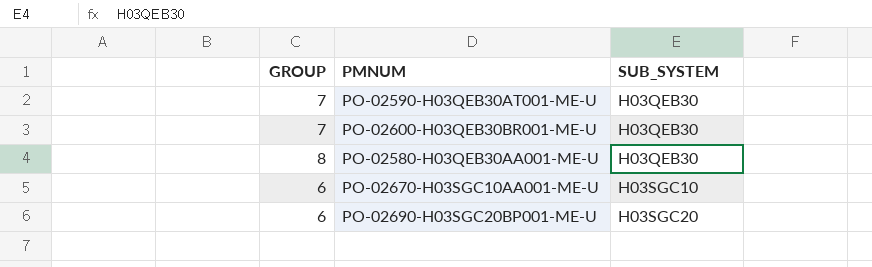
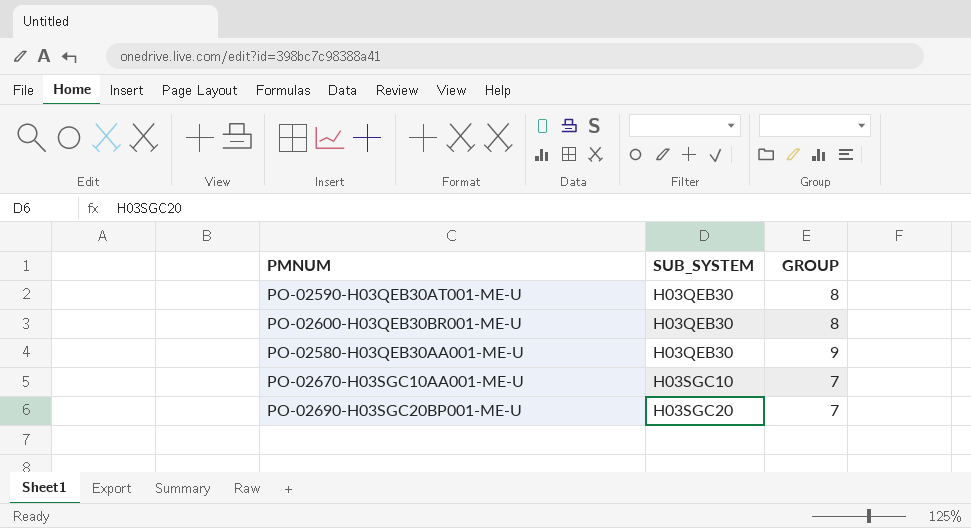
column GROUP | position: 1 -> 3
PO-02590-H03QEB30AT001-ME-U | GROUP: 7 -> 8
PO-02600-H03QEB30BR001-ME-U | GROUP: 7 -> 8
PO-02580-H03QEB30AA001-ME-U | GROUP: 8 -> 9
PO-02670-H03SGC10AA001-ME-U | GROUP: 6 -> 7
PO-02690-H03SGC20BP001-ME-U | GROUP: 6 -> 7

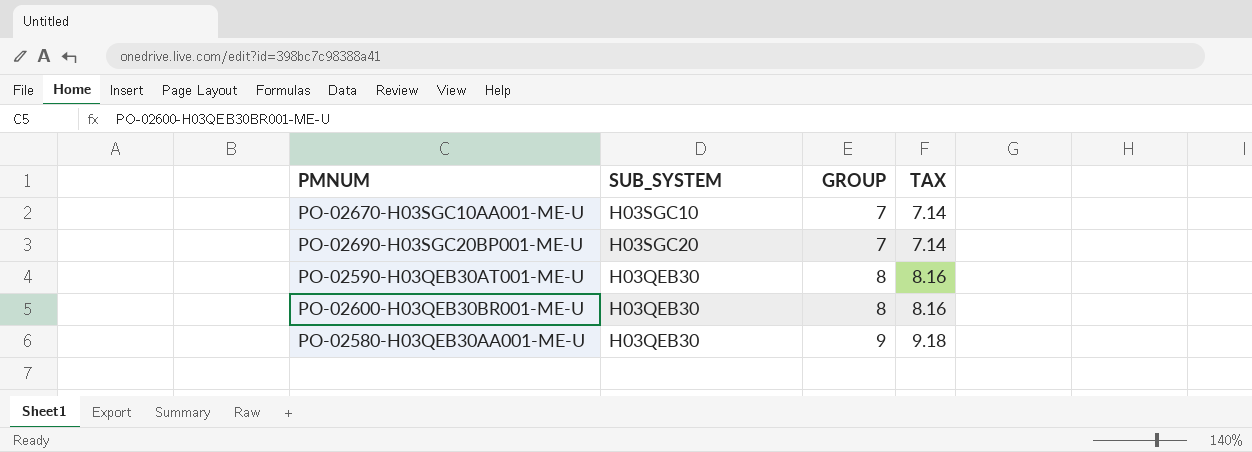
row order: SUB_SYSTEM ascending -> GROUP ascending
column TAX | formula: none -> [GROUP] * 1.02

